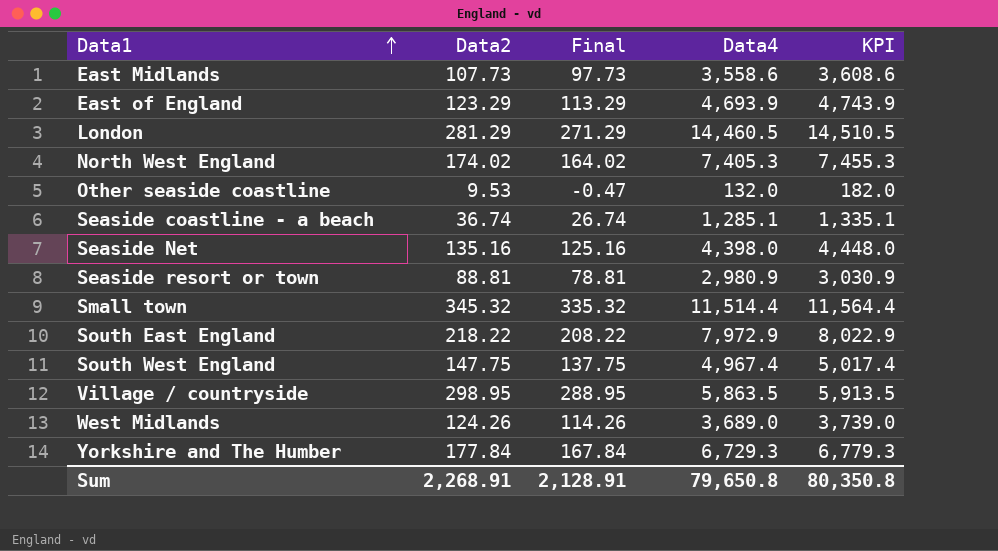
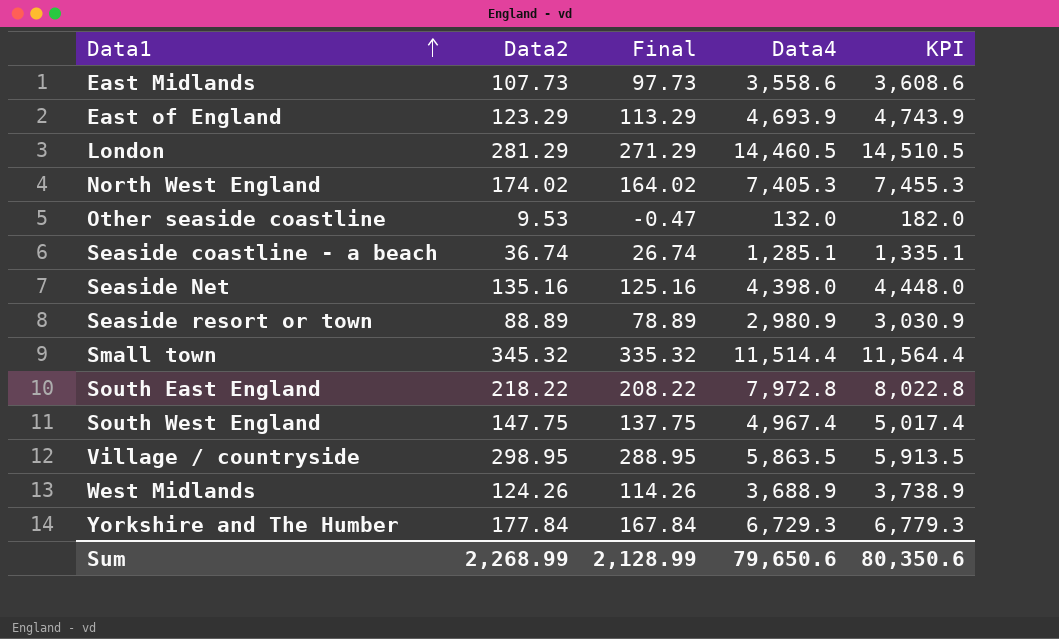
Seaside resort or town | Data2: 88.81 -> 88.89
Seaside resort or town | Final: 78.81 -> 78.89
South East England | Data4: 7,972.9 -> 7,972.8
South East England | KPI: 8,022.9 -> 8,022.8
West Midlands | Data4: 3,689.0 -> 3,688.9
West Midlands | KPI: 3,739.0 -> 3,738.9
Sum | Data2: 2,268.91 -> 2,268.99
Sum | Final: 2,128.91 -> 2,128.99
Sum | Data4: 79,650.8 -> 79,650.6
Sum | KPI: 80,350.8 -> 80,350.6

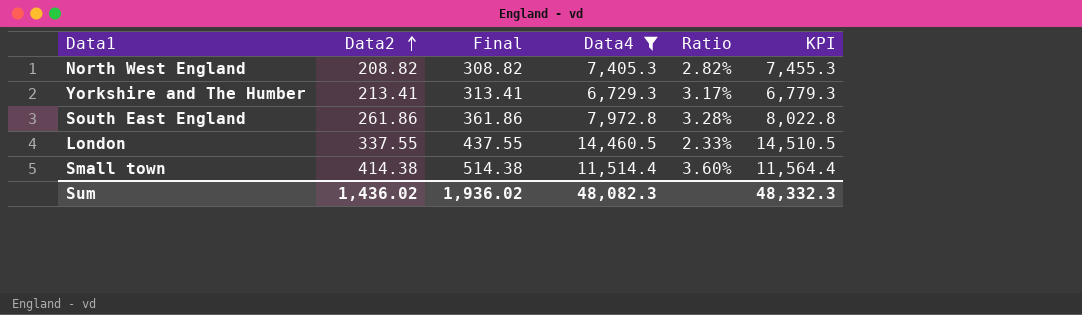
filter: none -> Data4 >= 6,729.3
row order: Data1 ascending -> Data2 ascending
column Final | formula: [Data2] - 10 -> [Data2] + 100
column Ratio | formula: none -> [Data2] / [Data4]
North West England | Data2: 174.02 -> 208.82
Yorkshire and The Humber | Data2: 177.84 -> 213.41
South East England | Data2: 218.22 -> 261.86
London | Data2: 281.29 -> 337.55
Small town | Data2: 345.32 -> 414.38
Sum | Data2: 2,268.99 -> 1,436.02
Sum | Final: 2,128.99 -> 1,936.02
Sum | Data4: 79,650.6 -> 48,082.3
Sum | KPI: 80,350.6 -> 48,332.3

